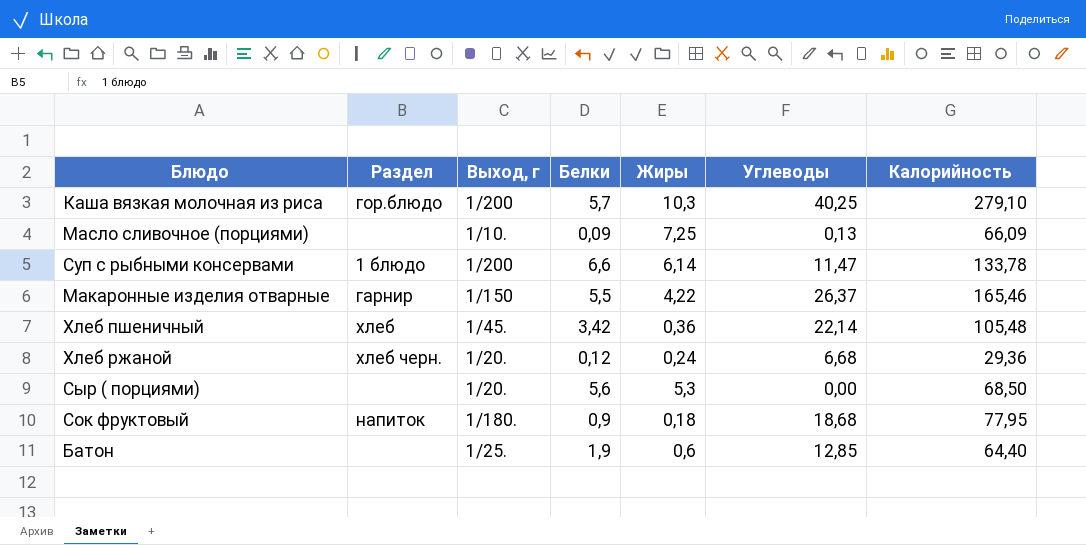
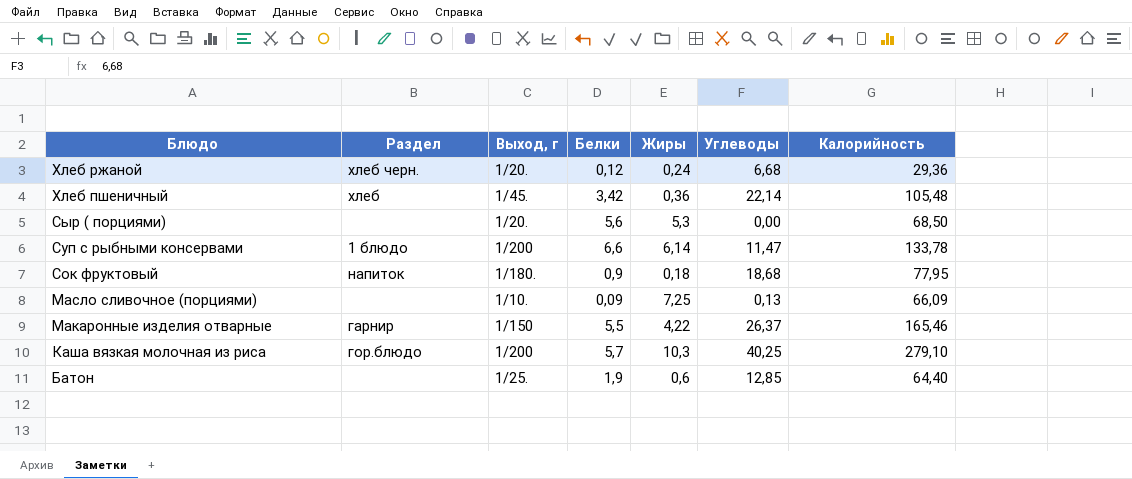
row order: none -> Блюдо descending

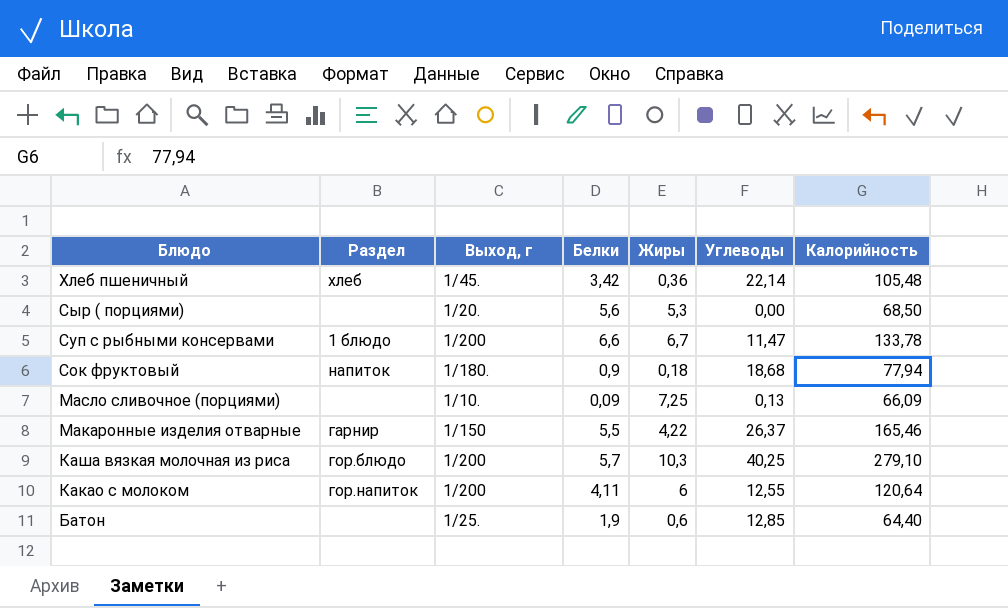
row Хлеб ржаной: хлеб черн. | 1/20. | 0,12 | 0,24 | 6,68 | 29,36 -> none
Суп с рыбными консервами | Жиры: 6,14 -> 6,7
Сок фруктовый | Калорийность: 77,95 -> 77,94
row Какао с молоком: none -> гор.напиток | 1/200 | 4,11 | 6 | 12,55 | 120,64

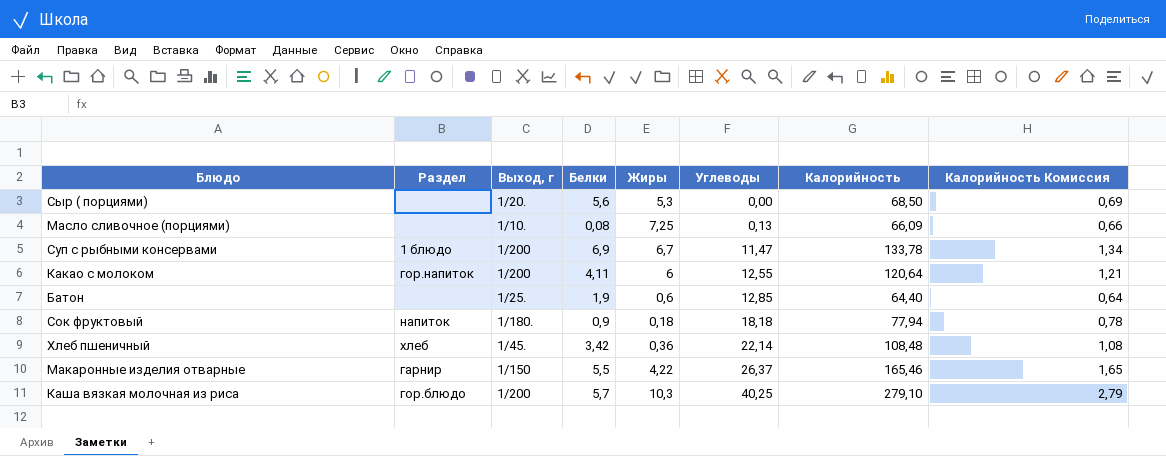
row order: Блюдо descending -> Углеводы ascending
column Калорийность Комиссия | formula: none -> [Калорийность] * 0,01
Масло сливочное (порциями) | Белки: 0,09 -> 0,08
Суп с рыбными консервами | Белки: 6,6 -> 6,9
Сок фруктовый | Углеводы: 18,68 -> 18,18
Хлеб пшеничный | Калорийность: 105,48 -> 108,48

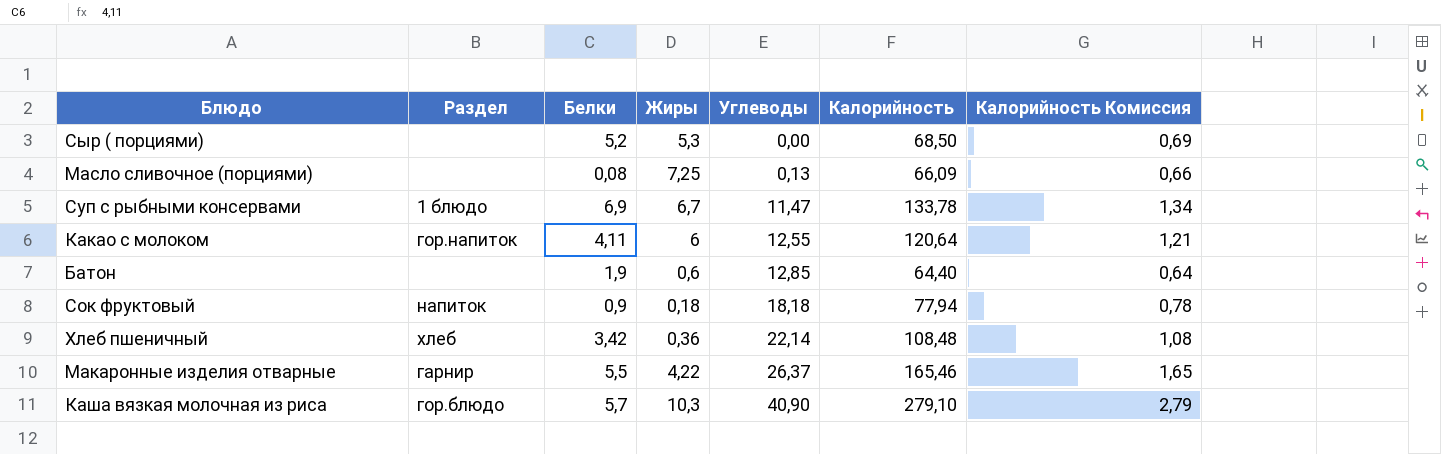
column Выход, г | position: 3 -> none
Сыр ( порциями) | Белки: 5,6 -> 5,2
Каша вязкая молочная из риса | Углеводы: 40,25 -> 40,90

